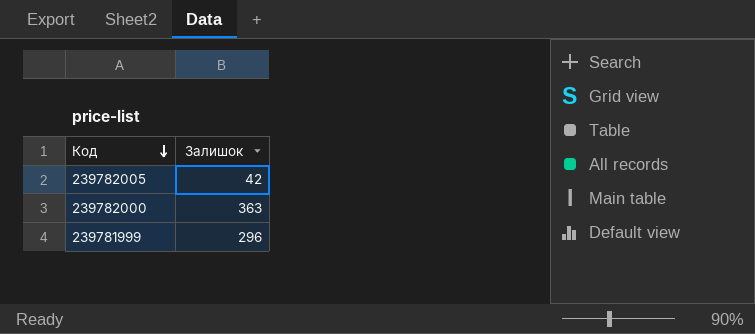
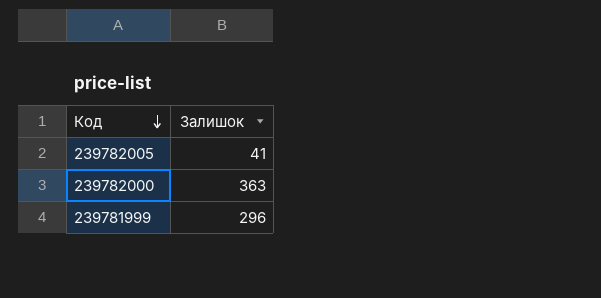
239782005 | Залишок: 42 -> 41

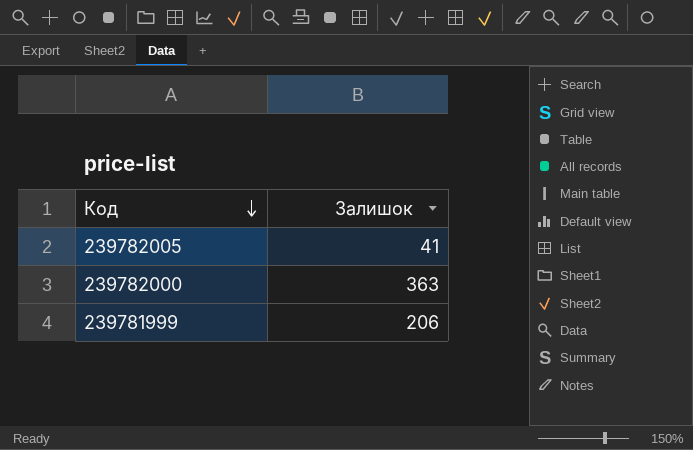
239781999 | Залишок: 296 -> 206

